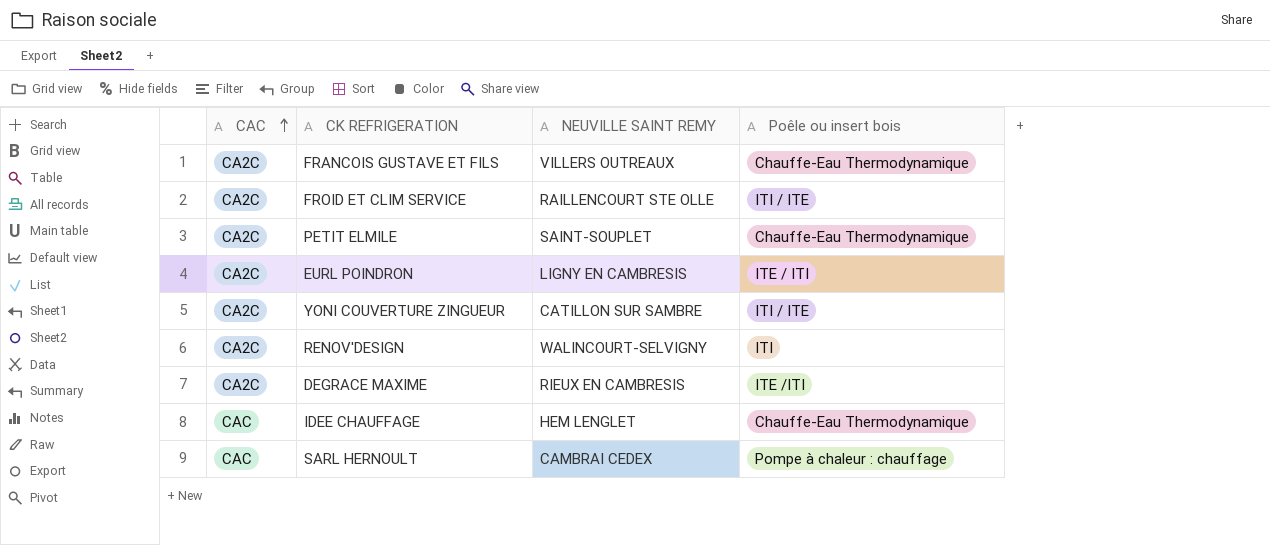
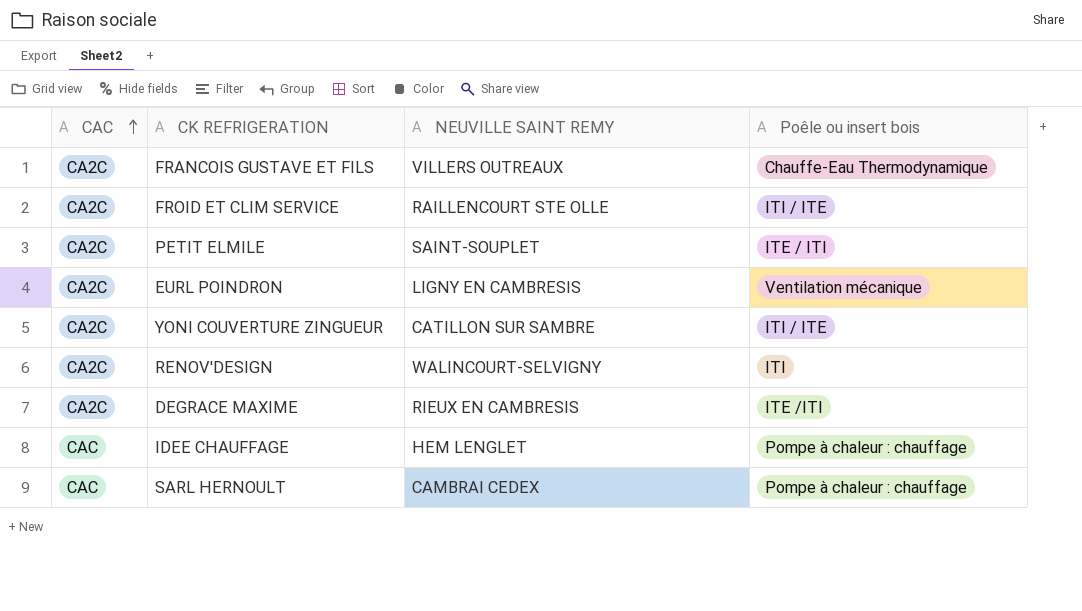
PETIT ELMILE | Poêle ou insert bois: Chauffe-Eau Thermodynamique -> ITE / ITI
EURL POINDRON | Poêle ou insert bois: ITE / ITI -> Ventilation mécanique
IDEE CHAUFFAGE | Poêle ou insert bois: Chauffe-Eau Thermodynamique -> Pompe à chaleur : chauffage

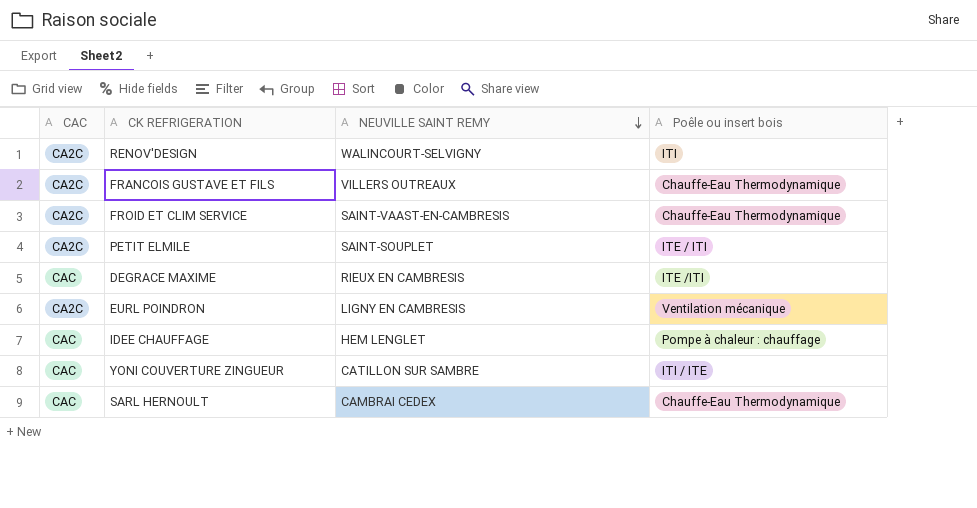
row order: CAC ascending -> NEUVILLE SAINT REMY descending
FROID ET CLIM SERVICE | NEUVILLE SAINT REMY: RAILLENCOURT STE OLLE -> SAINT-VAAST-EN-CAMBRESIS
FROID ET CLIM SERVICE | Poêle ou insert bois: ITI / ITE -> Chauffe-Eau Thermodynamique
DEGRACE MAXIME | CAC: CA2C -> CAC
YONI COUVERTURE ZINGUEUR | CAC: CA2C -> CAC
SARL HERNOULT | Poêle ou insert bois: Pompe à chaleur : chauffage -> Chauffe-Eau Thermodynamique

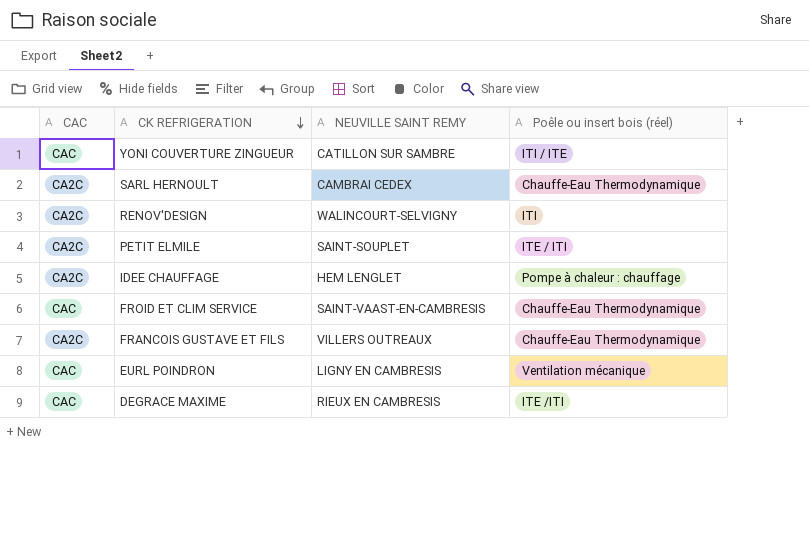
row order: NEUVILLE SAINT REMY descending -> CK REFRIGERATION descending
column name: Poêle ou insert bois -> Poêle ou insert bois (réel)
SARL HERNOULT | CAC: CAC -> CA2C
IDEE CHAUFFAGE | CAC: CAC -> CA2C
FROID ET CLIM SERVICE | CAC: CA2C -> CAC
EURL POINDRON | CAC: CA2C -> CAC

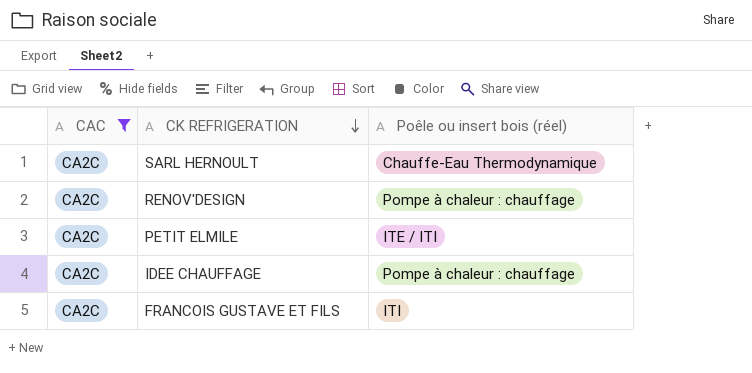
filter: none -> CAC = CA2C
column NEUVILLE SAINT REMY | position: 3 -> none
RENOV'DESIGN | Poêle ou insert bois (réel): ITI -> Pompe à chaleur : chauffage
FRANCOIS GUSTAVE ET FILS | Poêle ou insert bois (réel): Chauffe-Eau Thermodynamique -> ITI

